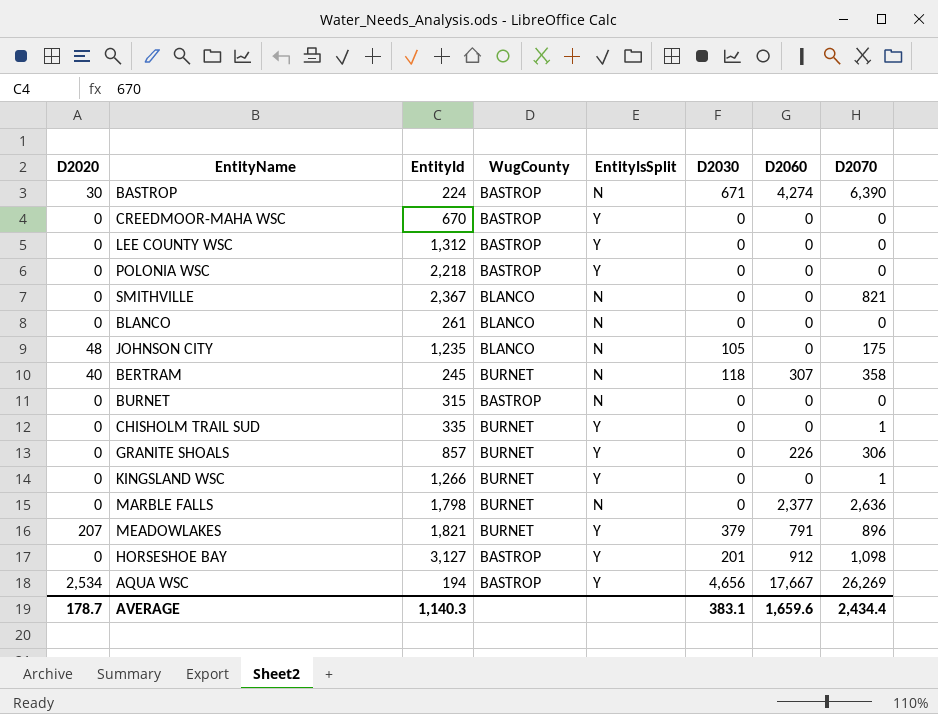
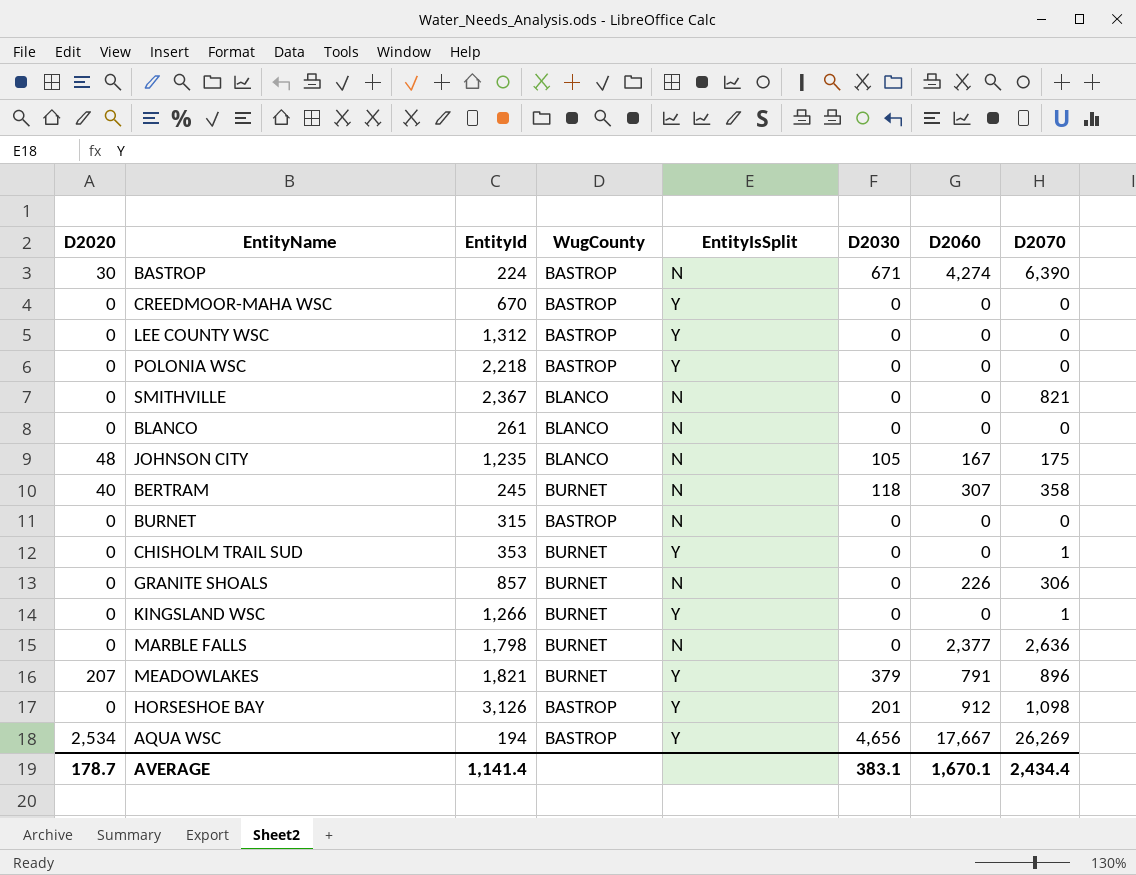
JOHNSON CITY | D2060: 0 -> 167
CHISHOLM TRAIL SUD | EntityId: 335 -> 353
GRANITE SHOALS | EntityIsSplit: Y -> N
HORSESHOE BAY | EntityId: 3,127 -> 3,126
AVERAGE | EntityId: 1,140.3 -> 1,141.4
AVERAGE | D2060: 1,659.6 -> 1,670.1

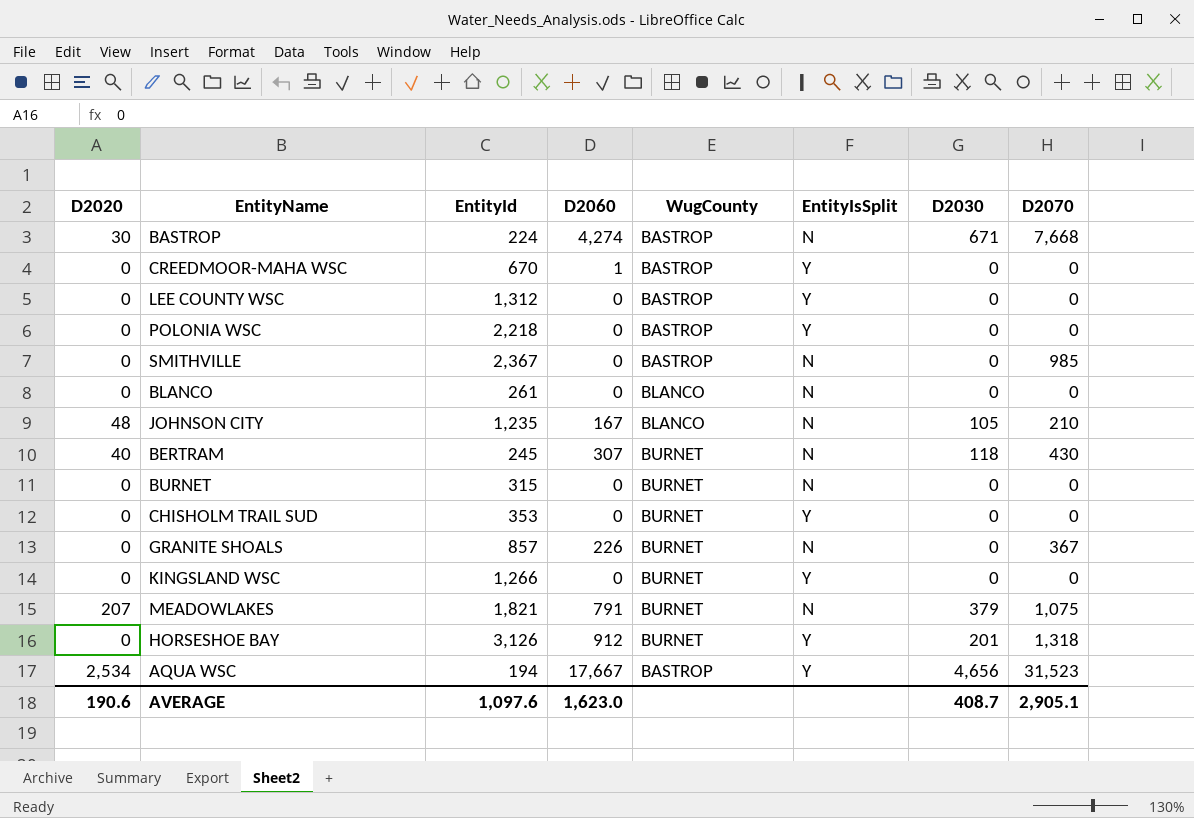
column D2060 | position: 7 -> 4
row MARBLE FALLS: 0 | 1,798 | BURNET | N | 0 | 2,377 | 2,636 -> none
BASTROP | D2070: 6,390 -> 7,668
CREEDMOOR-MAHA WSC | D2060: 0 -> 1
SMITHVILLE | WugCounty: BLANCO -> BASTROP
SMITHVILLE | D2070: 821 -> 985
JOHNSON CITY | D2070: 175 -> 210
BERTRAM | D2070: 358 -> 430
BURNET | WugCounty: BASTROP -> BURNET
CHISHOLM TRAIL SUD | D2070: 1 -> 0
GRANITE SHOALS | D2070: 306 -> 367
KINGSLAND WSC | D2070: 1 -> 0
MEADOWLAKES | EntityIsSplit: Y -> N
MEADOWLAKES | D2070: 896 -> 1,075
HORSESHOE BAY | WugCounty: BASTROP -> BURNET
HORSESHOE BAY | D2070: 1,098 -> 1,318
AQUA WSC | D2070: 26,269 -> 31,523
AVERAGE | D2020: 178.7 -> 190.6
AVERAGE | EntityId: 1,141.4 -> 1,097.6
AVERAGE | D2060: 1,670.1 -> 1,623.0
AVERAGE | D2030: 383.1 -> 408.7
AVERAGE | D2070: 2,434.4 -> 2,905.1

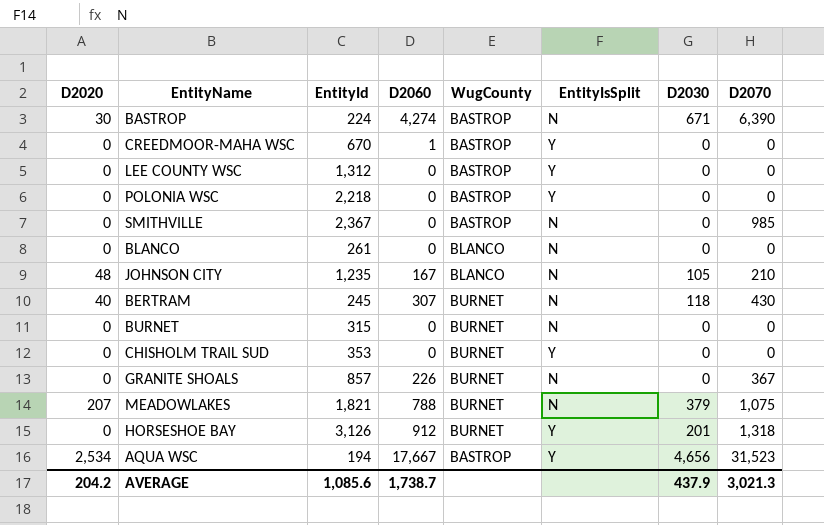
row KINGSLAND WSC: 0 | 1,266 | 0 | BURNET | Y | 0 | 0 -> none
BASTROP | D2070: 7,668 -> 6,390
MEADOWLAKES | D2060: 791 -> 788
AVERAGE | D2020: 190.6 -> 204.2
AVERAGE | EntityId: 1,097.6 -> 1,085.6
AVERAGE | D2060: 1,623.0 -> 1,738.7
AVERAGE | D2030: 408.7 -> 437.9
AVERAGE | D2070: 2,905.1 -> 3,021.3

